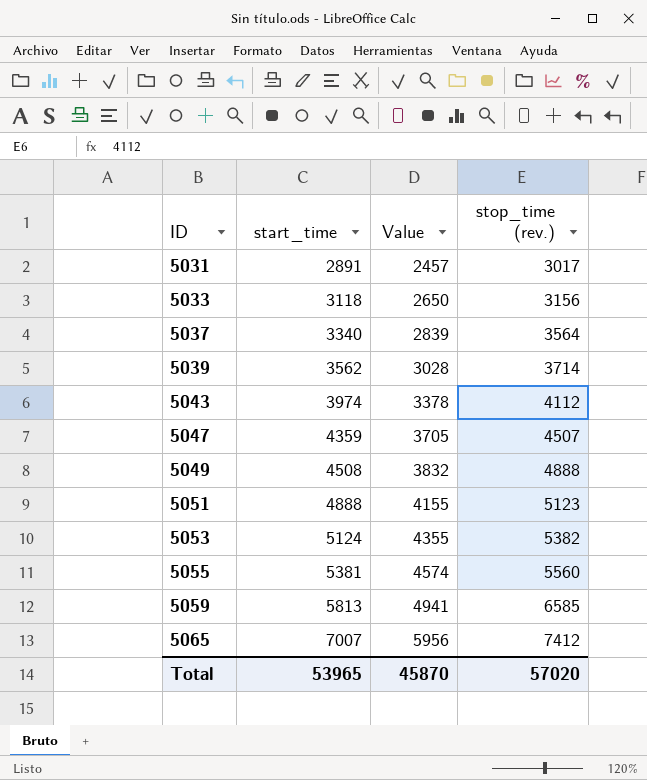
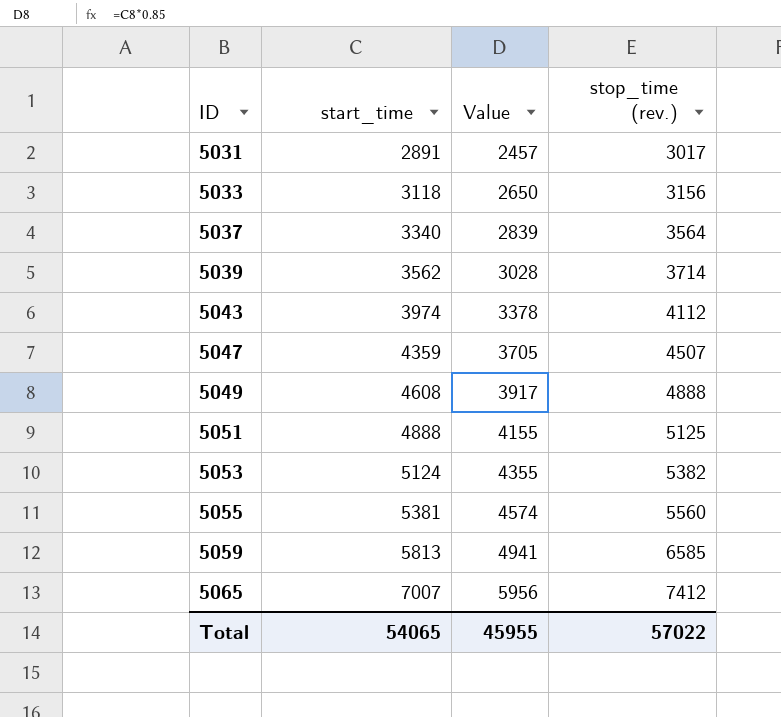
5049 | start_time: 4508 -> 4608
5049 | Value: 3832 -> 3917
5051 | stop_time (rev.): 5123 -> 5125
Total | start_time: 53965 -> 54065
Total | Value: 45870 -> 45955
Total | stop_time (rev.): 57020 -> 57022

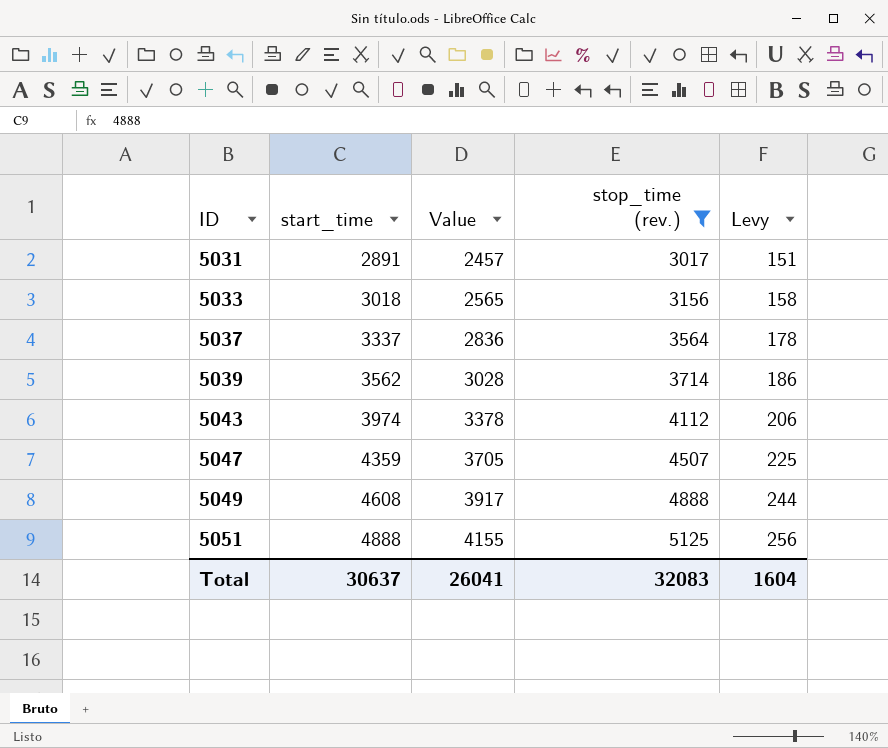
filter: none -> stop_time (rev.) <= 5125
column Levy | formula: none -> [stop_time (rev.)] * 0.05
5033 | start_time: 3118 -> 3018
5033 | Value: 2650 -> 2565
5037 | start_time: 3340 -> 3337
5037 | Value: 2839 -> 2836
Total | start_time: 54065 -> 30637
Total | Value: 45955 -> 26041
Total | stop_time (rev.): 57022 -> 32083

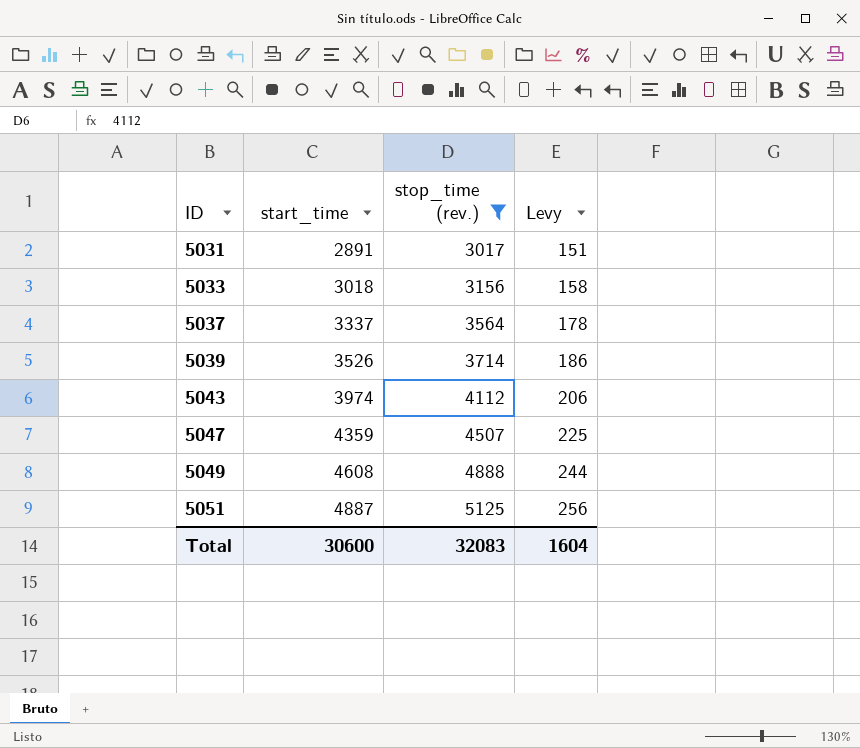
column Value | formula: [start_time] * 0.85 -> none
5039 | start_time: 3562 -> 3526
5051 | start_time: 4888 -> 4887
Total | start_time: 30637 -> 30600

